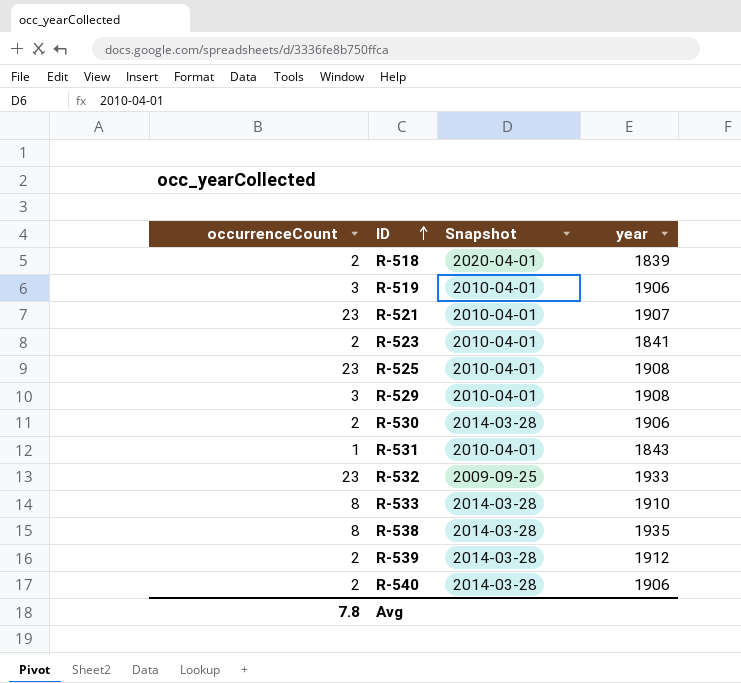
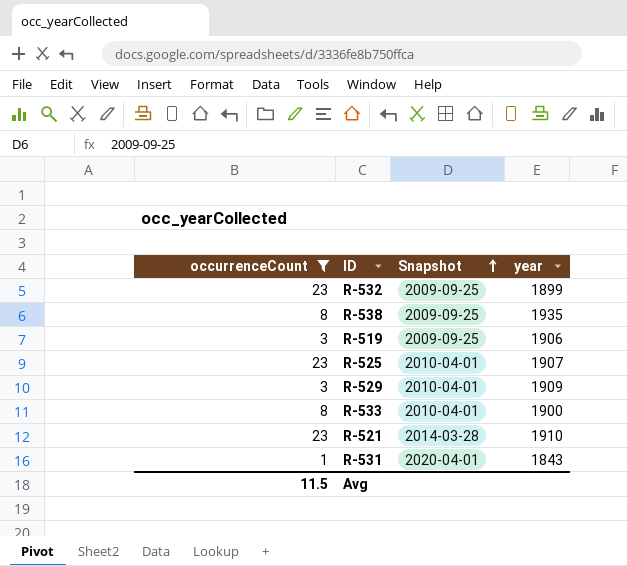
filter: none -> occurrenceCount != 2
row order: ID ascending -> Snapshot ascending
R-532 | year: 1933 -> 1899
R-538 | Snapshot: 2014-03-28 -> 2009-09-25
R-519 | Snapshot: 2010-04-01 -> 2009-09-25
R-525 | year: 1908 -> 1907
R-529 | year: 1908 -> 1909
R-533 | Snapshot: 2014-03-28 -> 2010-04-01
R-533 | year: 1910 -> 1900
R-521 | Snapshot: 2010-04-01 -> 2014-03-28
R-521 | year: 1907 -> 1910
R-531 | Snapshot: 2010-04-01 -> 2020-04-01
Avg | occurrenceCount: 7.8 -> 11.5

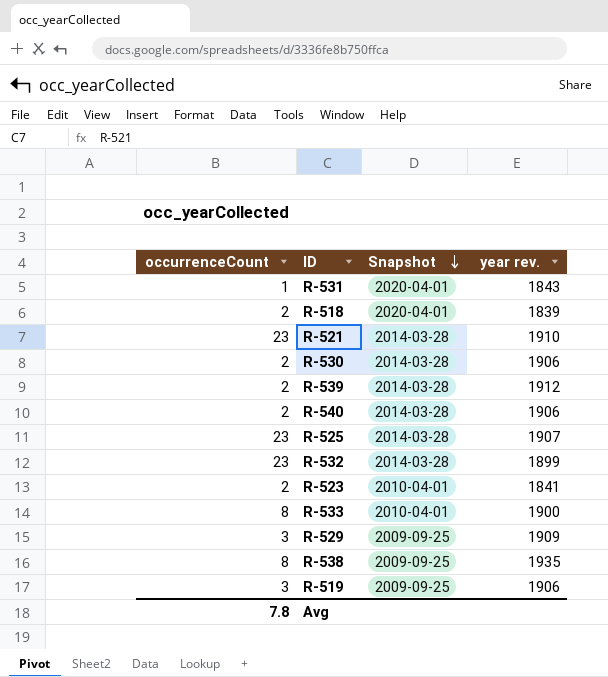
filter: occurrenceCount != 2 -> none
row order: Snapshot ascending -> Snapshot descending
column name: year -> year rev.
R-525 | Snapshot: 2010-04-01 -> 2014-03-28
R-532 | Snapshot: 2009-09-25 -> 2014-03-28
R-529 | Snapshot: 2010-04-01 -> 2009-09-25
Avg | occurrenceCount: 11.5 -> 7.8

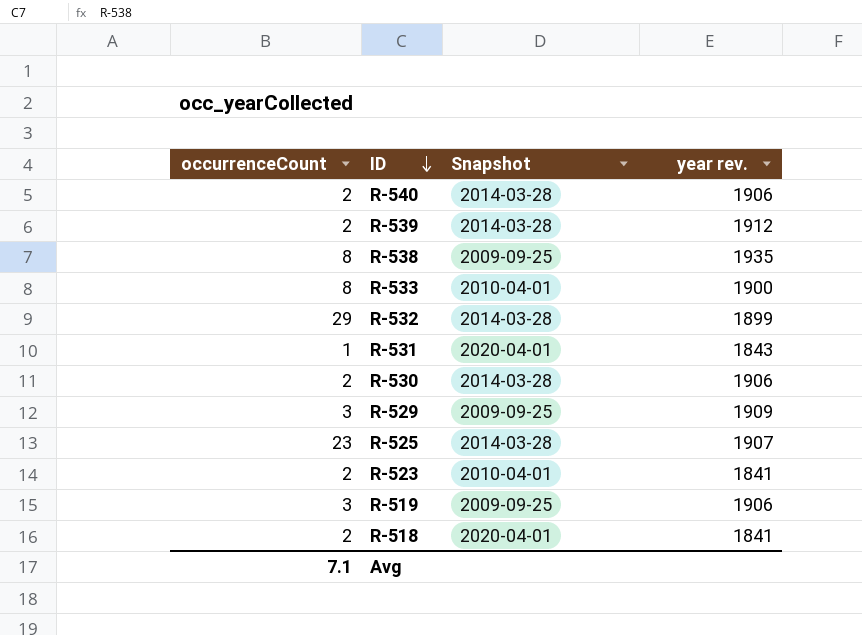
row order: Snapshot descending -> ID descending
row R-521: 23 | 2014-03-28 | 1910 -> none
R-532 | occurrenceCount: 23 -> 29
R-518 | year rev.: 1839 -> 1841
Avg | occurrenceCount: 7.8 -> 7.1

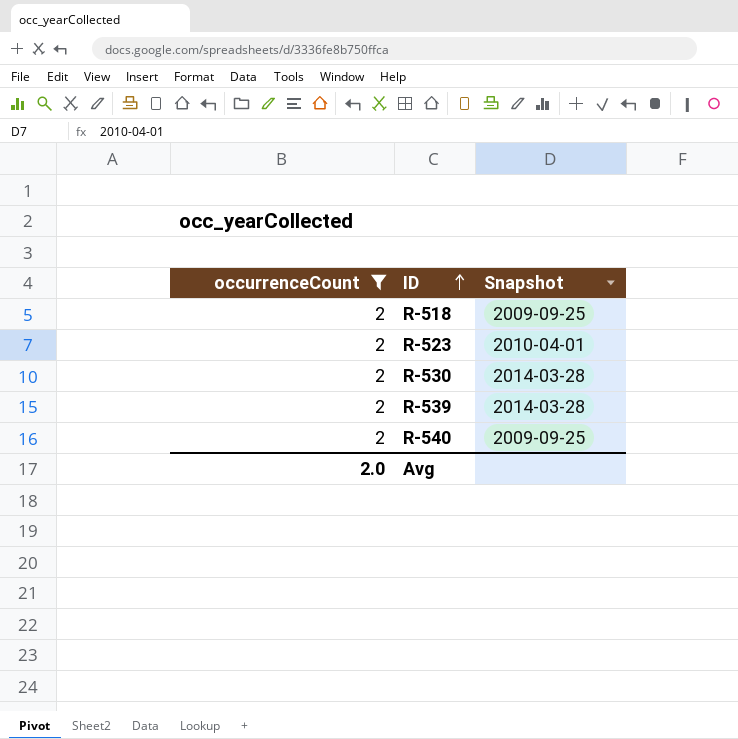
filter: none -> occurrenceCount = 2
row order: ID descending -> ID ascending
column year rev. | position: 4 -> none
R-518 | Snapshot: 2020-04-01 -> 2009-09-25
R-540 | Snapshot: 2014-03-28 -> 2009-09-25
Avg | occurrenceCount: 7.1 -> 2.0

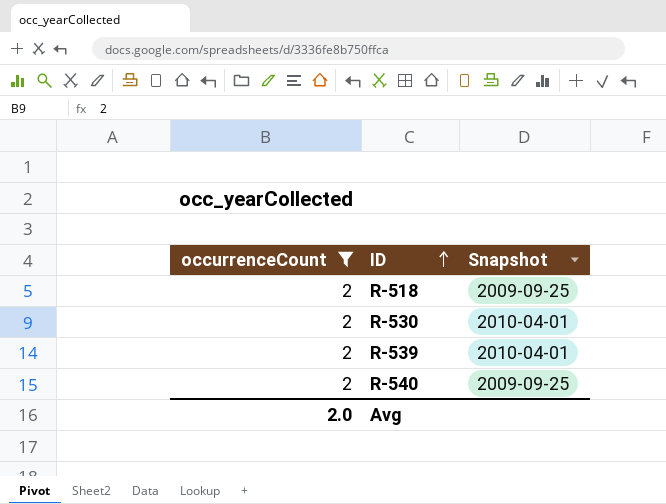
row R-523: 2 | 2010-04-01 -> none
R-530 | Snapshot: 2014-03-28 -> 2010-04-01
R-539 | Snapshot: 2014-03-28 -> 2010-04-01

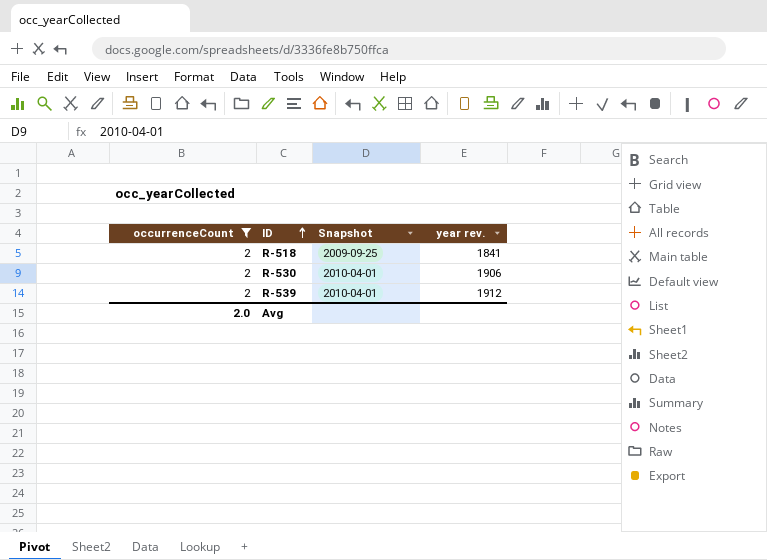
column year rev. | position: none -> 4
row R-540: 2 | 2009-09-25 -> none

